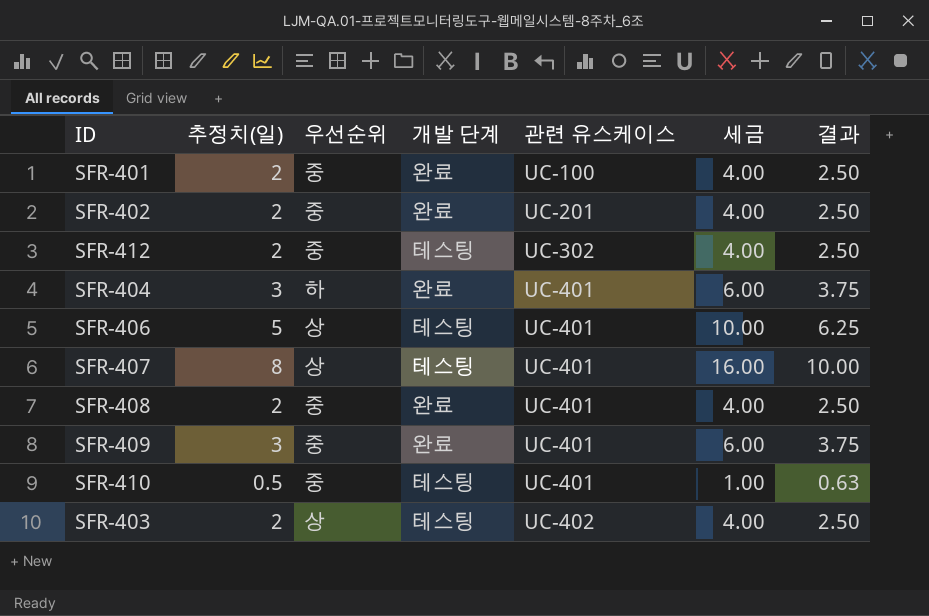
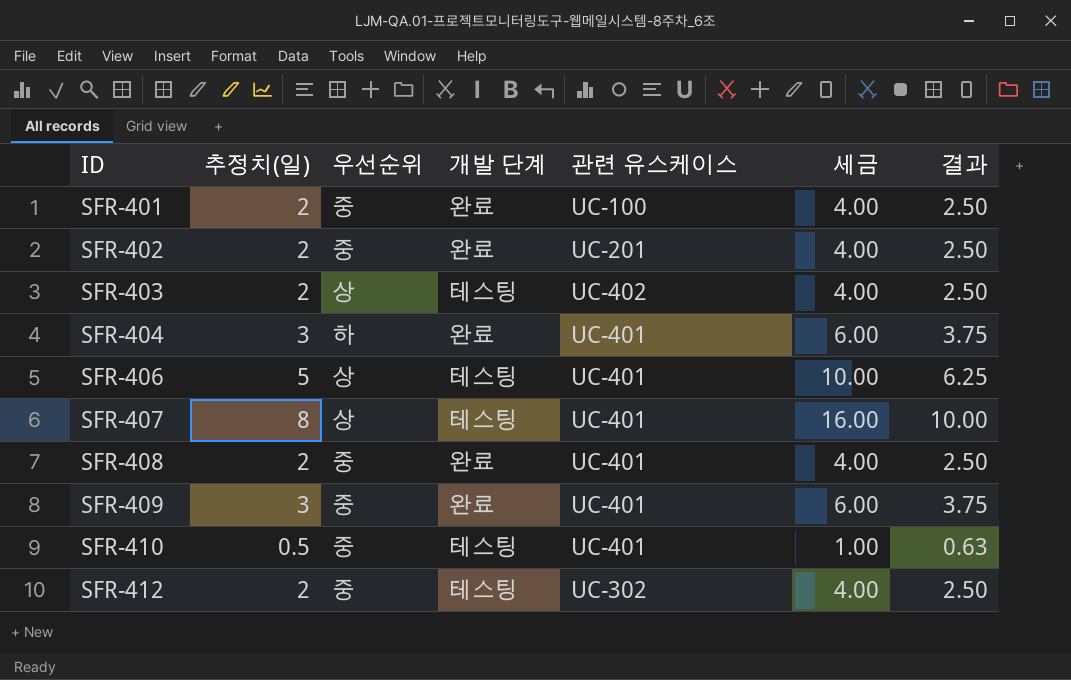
row order: 관련 유스케이스 ascending -> ID ascending

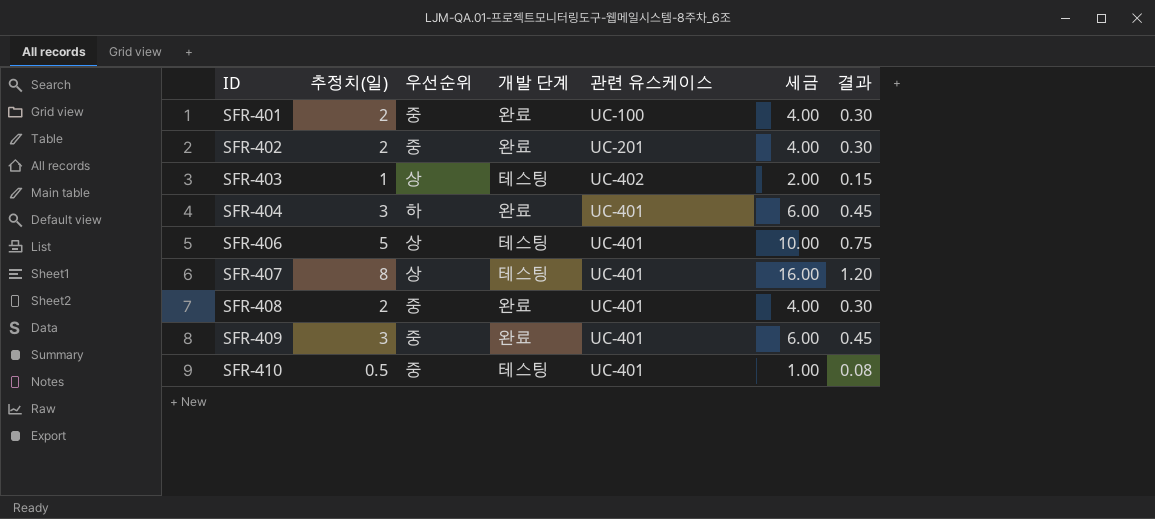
column 결과 | formula: [추정치(일)] * 1.25 -> [추정치(일)] * 0.15
row SFR-412: 2 | 중 | 테스팅 | UC-302 | 4.00 | 2.50 -> none
SFR-403 | 추정치(일): 2 -> 1
SFR-403 | 세금: 4.00 -> 2.00

